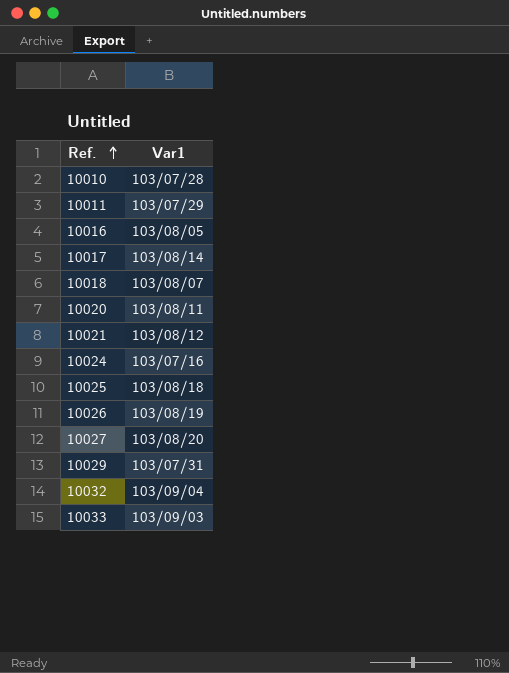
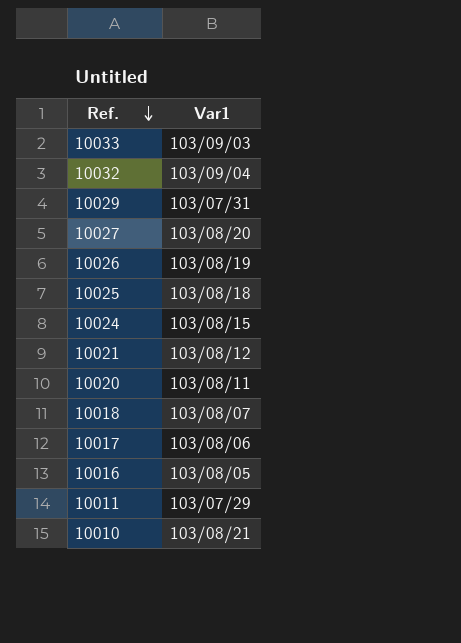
row order: Ref. ascending -> Ref. descending
10024 | Var1: 103/07/16 -> 103/08/15
10017 | Var1: 103/08/14 -> 103/08/06
10010 | Var1: 103/07/28 -> 103/08/21

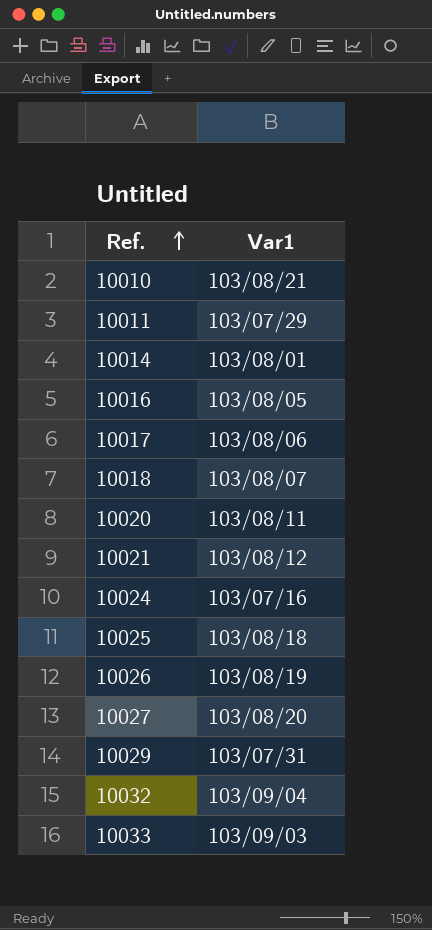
row order: Ref. descending -> Ref. ascending
row 10014: none -> 103/08/01
10024 | Var1: 103/08/15 -> 103/07/16

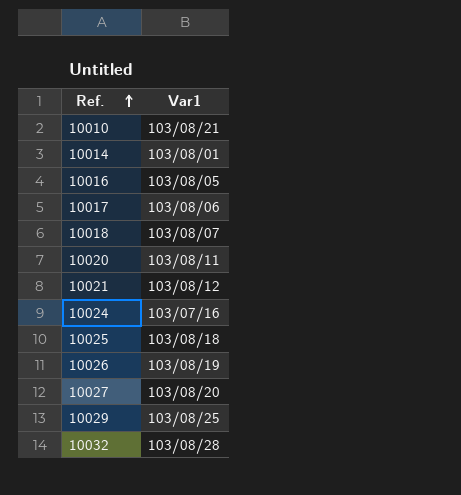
row 10011: 103/07/29 -> none
row 10033: 103/09/03 -> none
10029 | Var1: 103/07/31 -> 103/08/25
10032 | Var1: 103/09/04 -> 103/08/28

